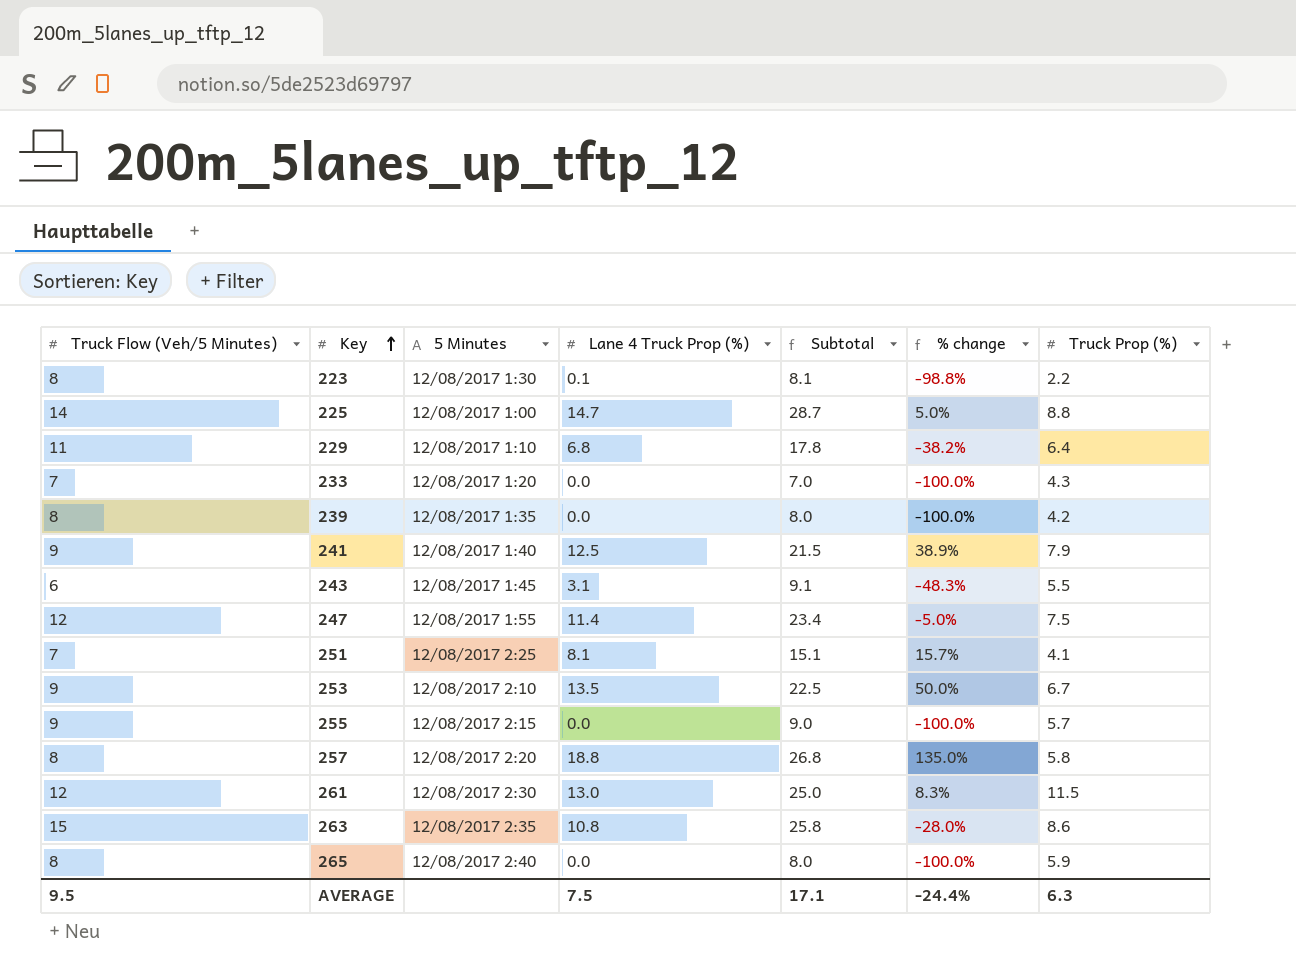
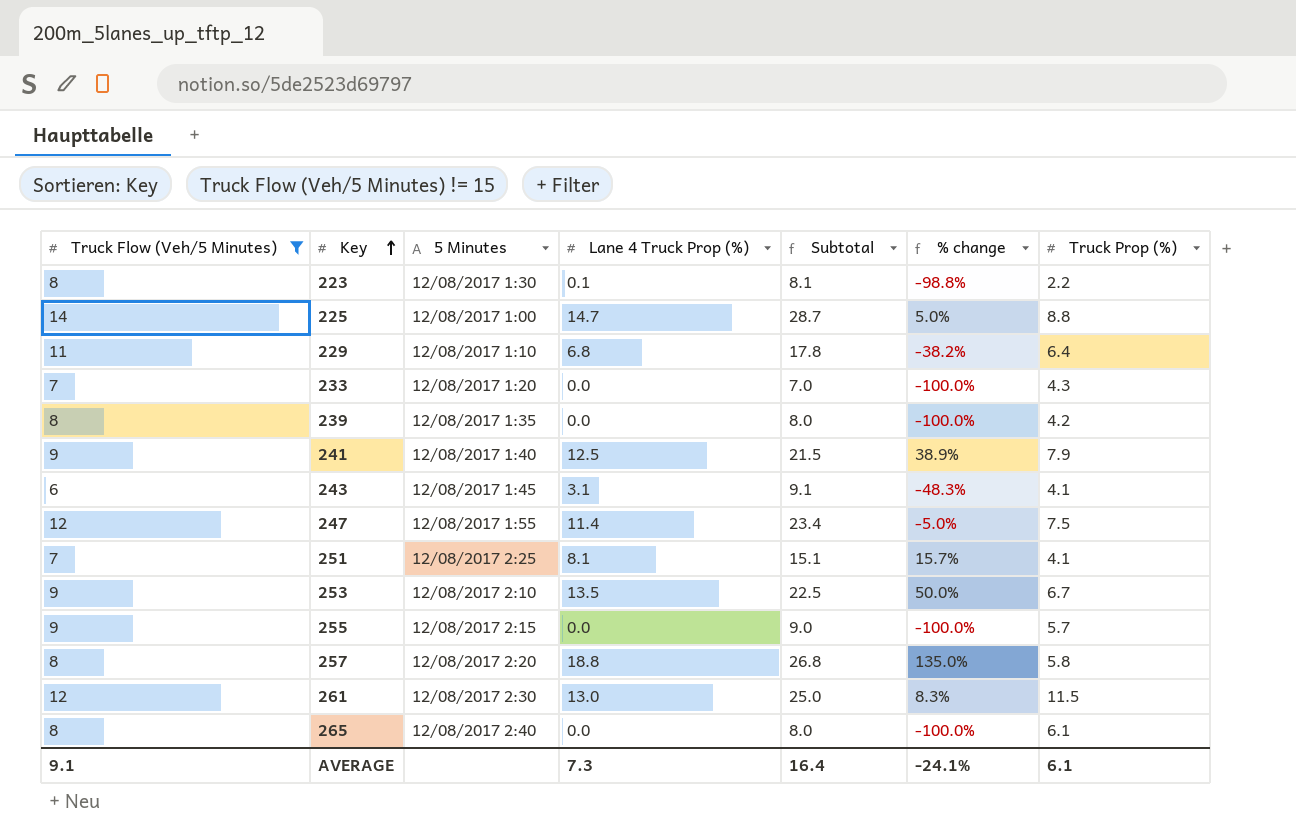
filter: none -> Truck Flow (Veh/5 Minutes) != 15
243 | Truck Prop (%): 5.5 -> 4.1
265 | Truck Prop (%): 5.9 -> 6.1
AVERAGE | Truck Flow (Veh/5 Minutes): 9.5 -> 9.1
AVERAGE | Lane 4 Truck Prop (%): 7.5 -> 7.3
AVERAGE | Subtotal: 17.1 -> 16.4
AVERAGE | % change: -24.4% -> -24.1%
AVERAGE | Truck Prop (%): 6.3 -> 6.1

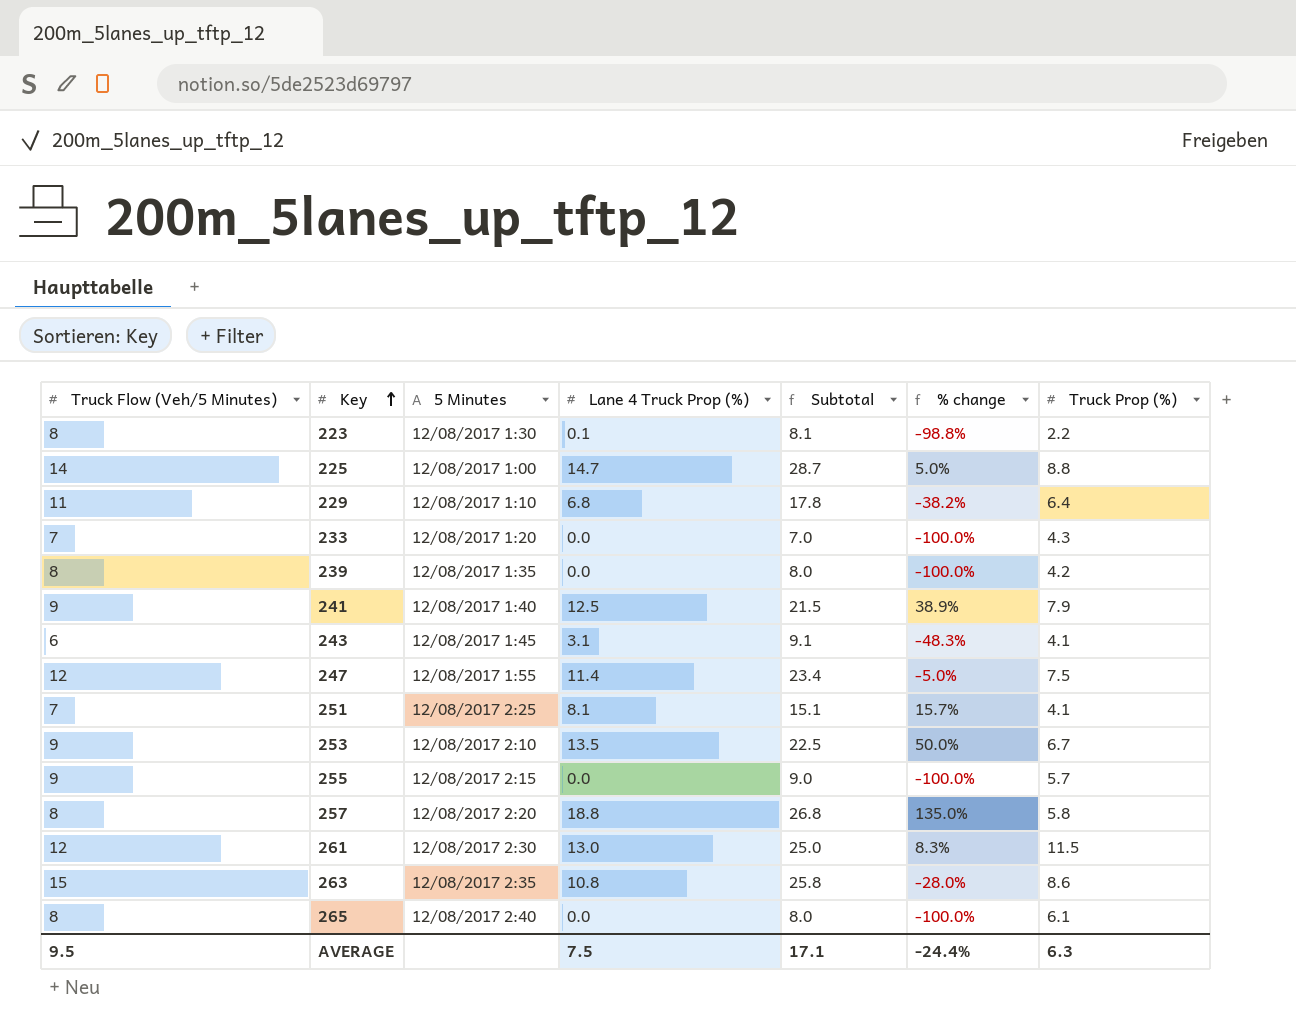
filter: Truck Flow (Veh/5 Minutes) != 15 -> none
AVERAGE | Truck Flow (Veh/5 Minutes): 9.1 -> 9.5
AVERAGE | Lane 4 Truck Prop (%): 7.3 -> 7.5
AVERAGE | Subtotal: 16.4 -> 17.1
AVERAGE | % change: -24.1% -> -24.4%
AVERAGE | Truck Prop (%): 6.1 -> 6.3

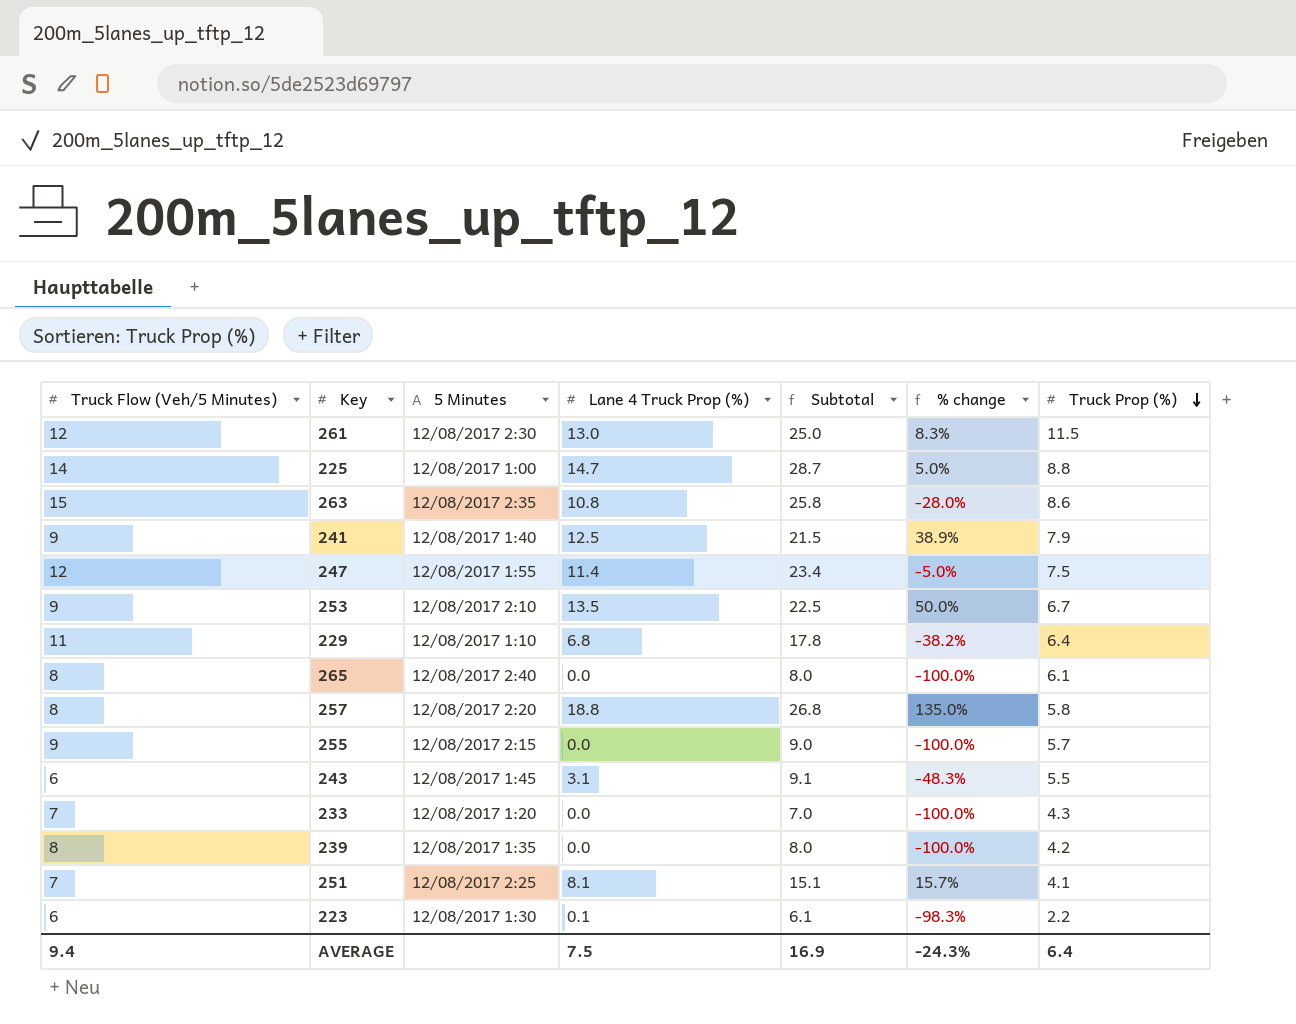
row order: Key ascending -> Truck Prop (%) descending
243 | Truck Prop (%): 4.1 -> 5.5
223 | Truck Flow (Veh/5 Minutes): 8 -> 6
223 | Subtotal: 8.1 -> 6.1
223 | % change: -98.8% -> -98.3%
AVERAGE | Truck Flow (Veh/5 Minutes): 9.5 -> 9.4
AVERAGE | Subtotal: 17.1 -> 16.9
AVERAGE | % change: -24.4% -> -24.3%
AVERAGE | Truck Prop (%): 6.3 -> 6.4

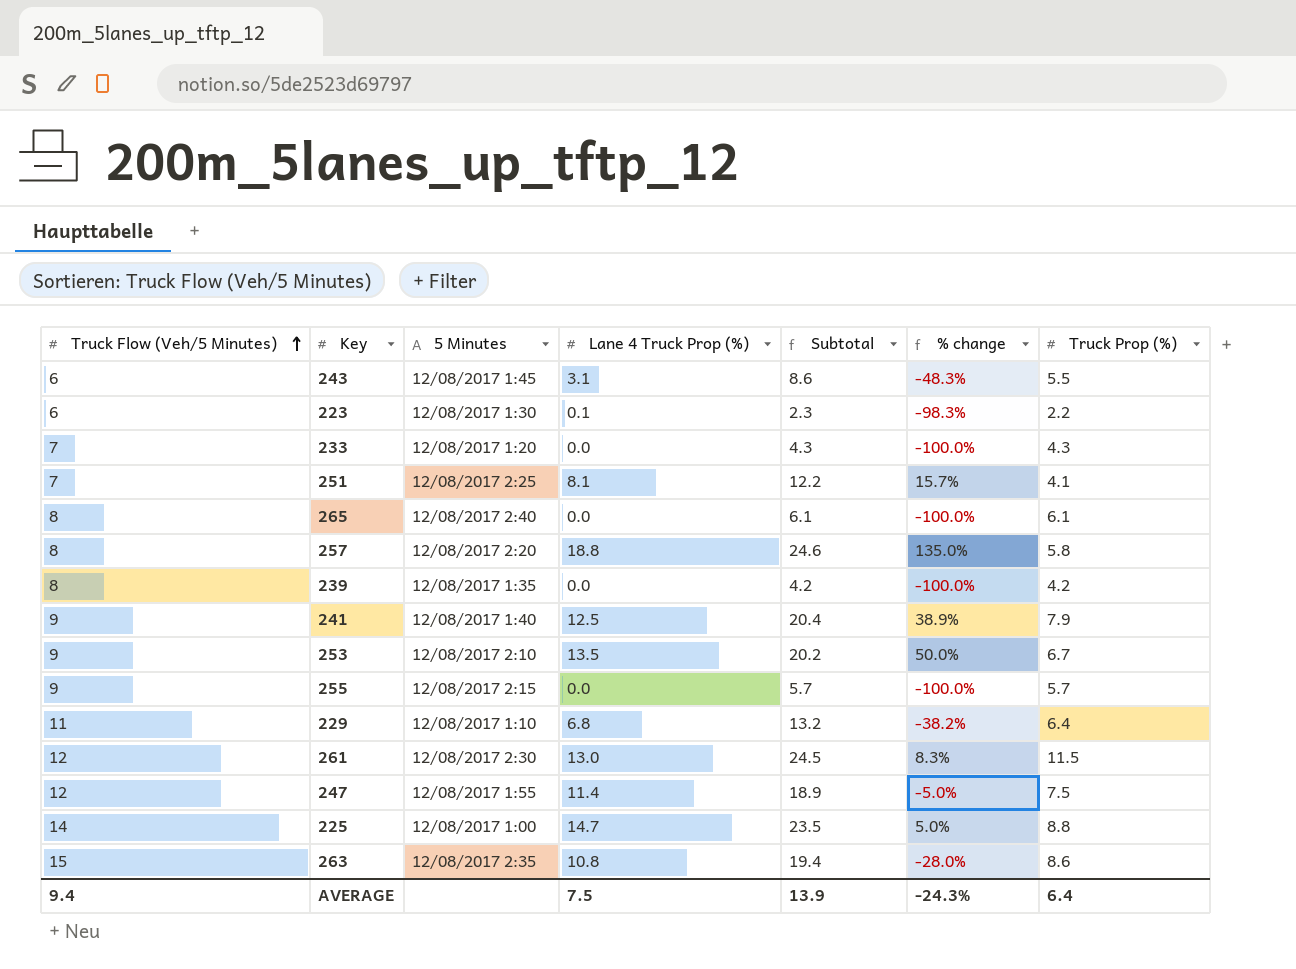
row order: Truck Prop (%) descending -> Truck Flow (Veh/5 Minutes) ascending
column Subtotal | formula: [Truck Flow (Veh/5 Minutes)] + [Lane 4 Truck Prop (%)] -> [Lane 4 Truck Prop (%)] + [Truck Prop (%)]
AVERAGE | Subtotal: 16.9 -> 13.9

